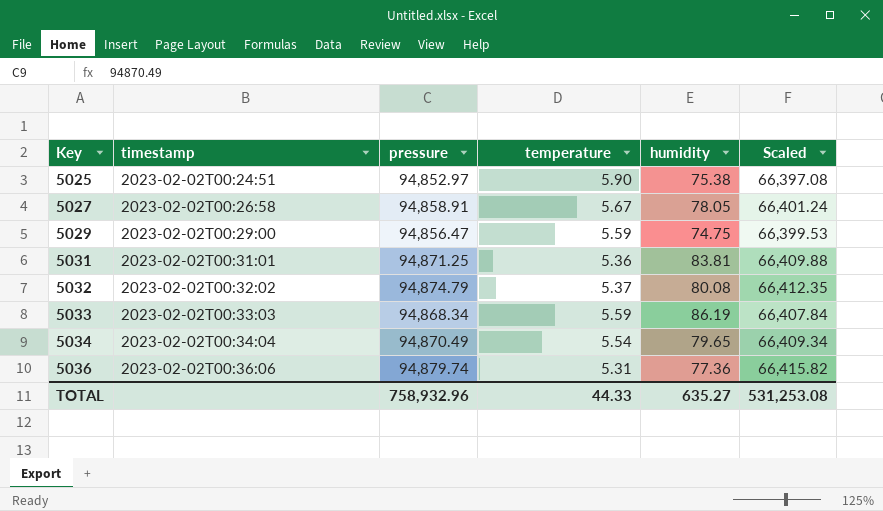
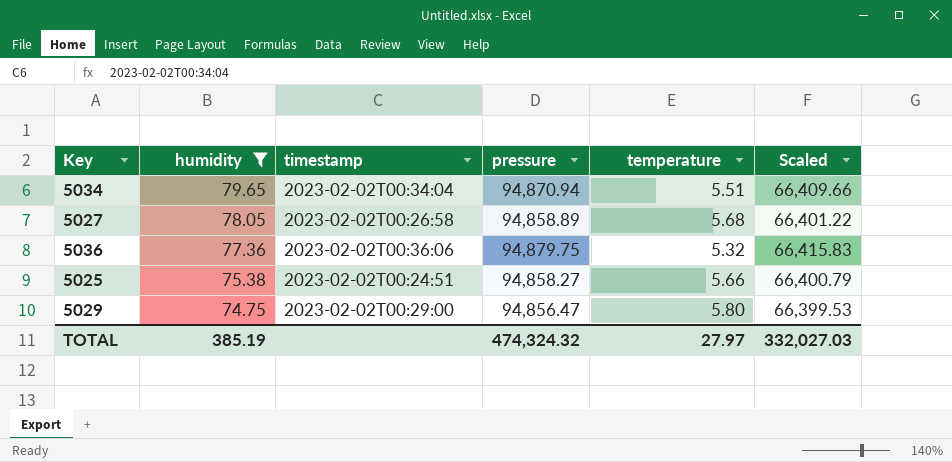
filter: none -> humidity <= 79.65
row order: Key ascending -> humidity descending
column humidity | position: 5 -> 2
5034 | pressure: 94,870.49 -> 94,870.94
5034 | temperature: 5.54 -> 5.51
5034 | Scaled: 66,409.34 -> 66,409.66
5027 | pressure: 94,858.91 -> 94,858.89
5027 | temperature: 5.67 -> 5.68
5027 | Scaled: 66,401.24 -> 66,401.22
5036 | pressure: 94,879.74 -> 94,879.75
5036 | temperature: 5.31 -> 5.32
5036 | Scaled: 66,415.82 -> 66,415.83
5025 | pressure: 94,852.97 -> 94,858.27
5025 | temperature: 5.90 -> 5.66
5025 | Scaled: 66,397.08 -> 66,400.79
5029 | temperature: 5.59 -> 5.80
TOTAL | humidity: 635.27 -> 385.19
TOTAL | pressure: 758,932.96 -> 474,324.32
TOTAL | temperature: 44.33 -> 27.97
TOTAL | Scaled: 531,253.08 -> 332,027.03

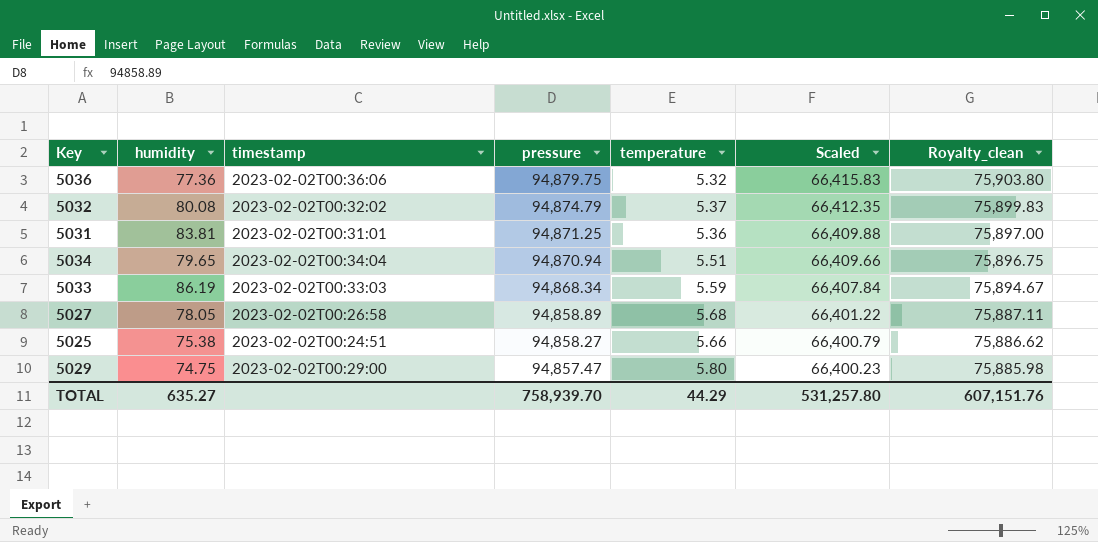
filter: humidity <= 79.65 -> none
row order: humidity descending -> pressure descending
column Royalty_clean | formula: none -> [pressure] * 0.8
5029 | pressure: 94,856.47 -> 94,857.47
5029 | Scaled: 66,399.53 -> 66,400.23
TOTAL | humidity: 385.19 -> 635.27
TOTAL | pressure: 474,324.32 -> 758,939.70
TOTAL | temperature: 27.97 -> 44.29
TOTAL | Scaled: 332,027.03 -> 531,257.80

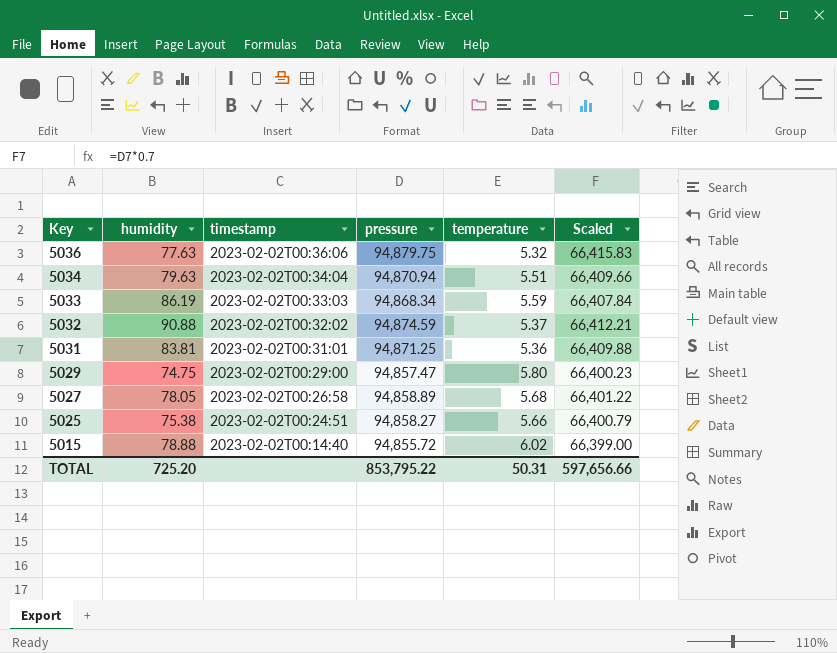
row order: pressure descending -> Key descending
column Royalty_clean | formula: [pressure] * 0.8 -> none
5036 | humidity: 77.36 -> 77.63
5034 | humidity: 79.65 -> 79.63
5032 | humidity: 80.08 -> 90.88
5032 | pressure: 94,874.79 -> 94,874.59
5032 | Scaled: 66,412.35 -> 66,412.21
row 5015: none -> 78.88 | 2023-02-02T00:14:40 | 94,855.72 | 6.02 | 66,399.00
TOTAL | humidity: 635.27 -> 725.20
TOTAL | pressure: 758,939.70 -> 853,795.22
TOTAL | temperature: 44.29 -> 50.31
TOTAL | Scaled: 531,257.80 -> 597,656.66

